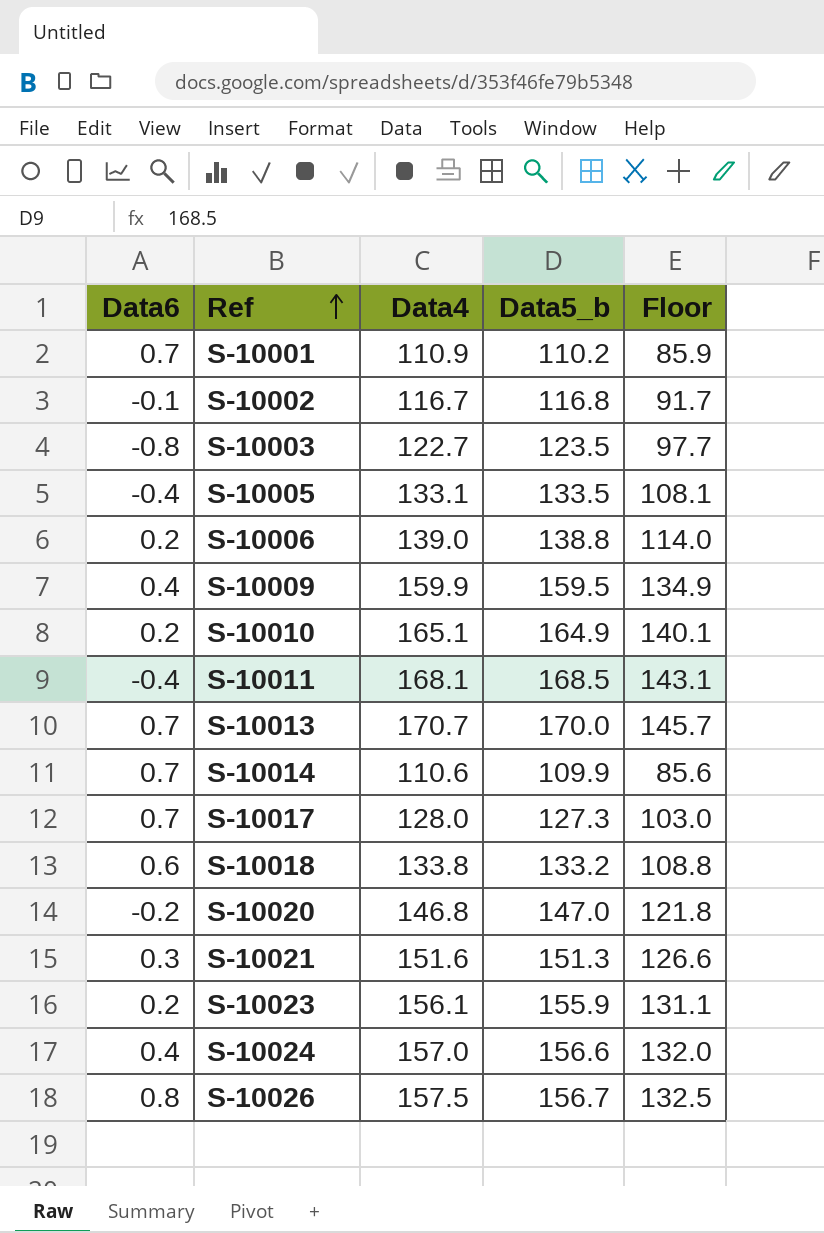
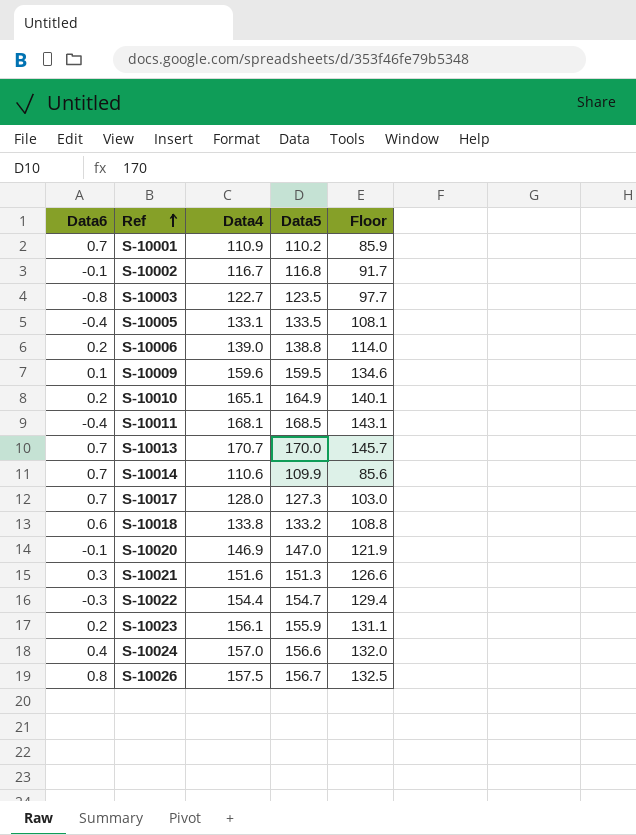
column name: Data5_b -> Data5
S-10009 | Data6: 0.4 -> 0.1
S-10009 | Data4: 159.9 -> 159.6
S-10009 | Floor: 134.9 -> 134.6
S-10020 | Data6: -0.2 -> -0.1
S-10020 | Data4: 146.8 -> 146.9
S-10020 | Floor: 121.8 -> 121.9
row S-10022: none -> -0.3 | 154.4 | 154.7 | 129.4

